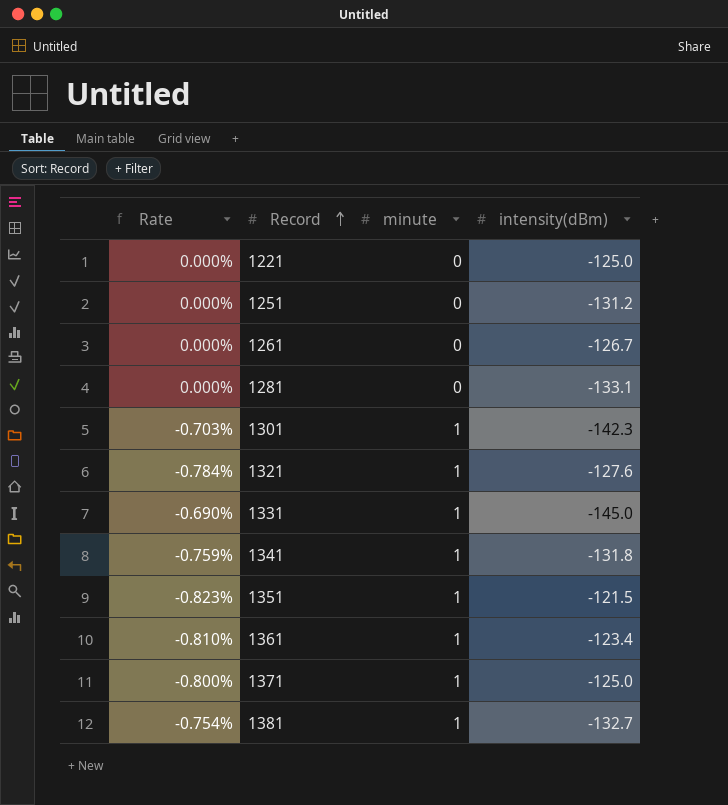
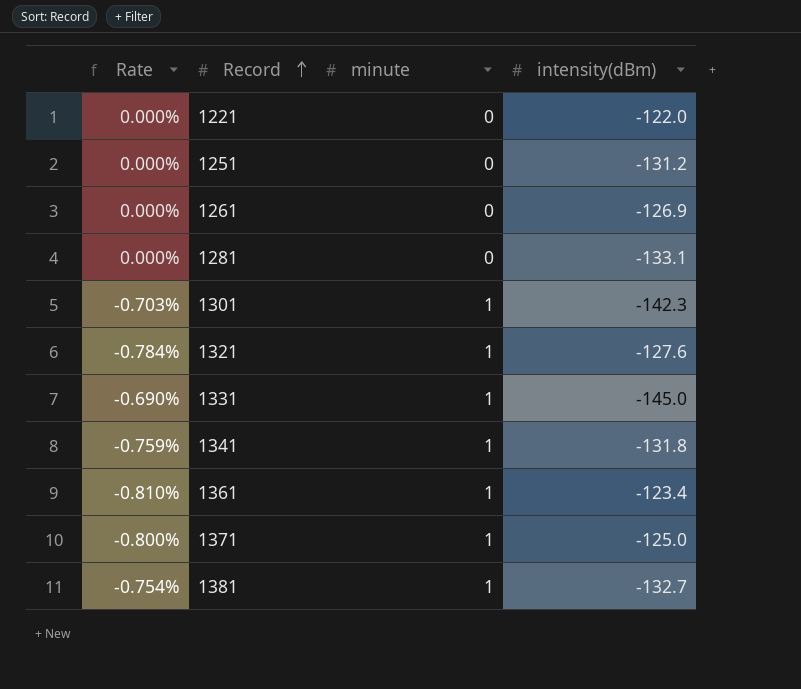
row 1351: -0.823% | 1 | -121.5 -> none
1221 | intensity(dBm): -125.0 -> -122.0
1261 | intensity(dBm): -126.7 -> -126.9

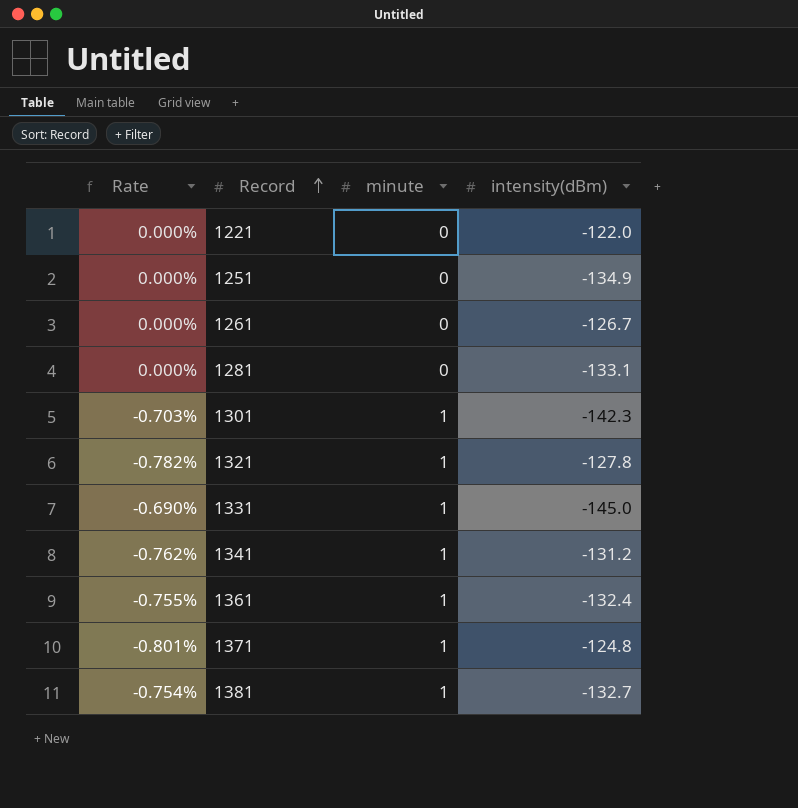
1251 | intensity(dBm): -131.2 -> -134.9
1261 | intensity(dBm): -126.9 -> -126.7
1321 | Rate: -0.784% -> -0.782%
1321 | intensity(dBm): -127.6 -> -127.8
1341 | Rate: -0.759% -> -0.762%
1341 | intensity(dBm): -131.8 -> -131.2
1361 | Rate: -0.810% -> -0.755%
1361 | intensity(dBm): -123.4 -> -132.4
1371 | Rate: -0.800% -> -0.801%
1371 | intensity(dBm): -125.0 -> -124.8

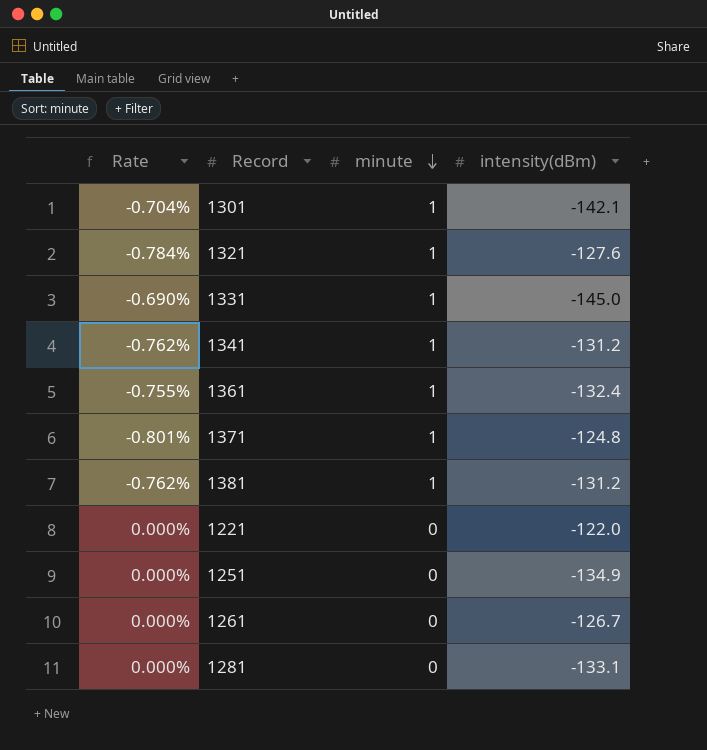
row order: Record ascending -> minute descending
1301 | Rate: -0.703% -> -0.704%
1301 | intensity(dBm): -142.3 -> -142.1
1321 | Rate: -0.782% -> -0.784%
1321 | intensity(dBm): -127.8 -> -127.6
1381 | Rate: -0.754% -> -0.762%
1381 | intensity(dBm): -132.7 -> -131.2

